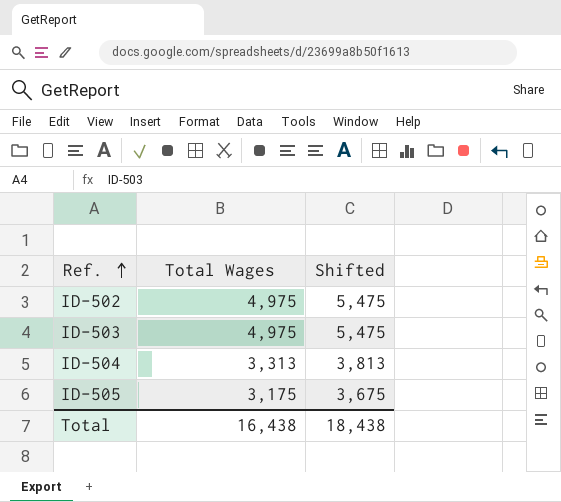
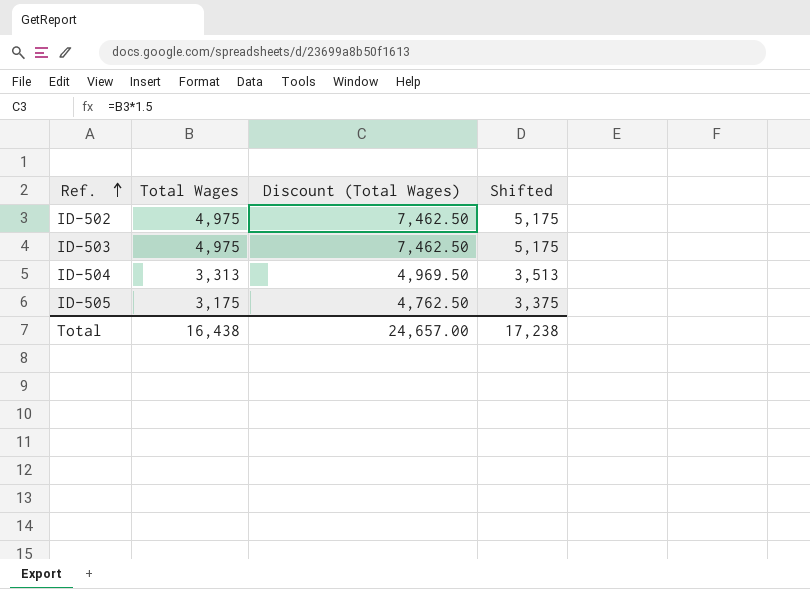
column Discount (Total Wages) | formula: none -> [Total Wages] * 1.5
column Shifted | formula: [Total Wages] + 500 -> [Total Wages] + 200
Total | Shifted: 18,438 -> 17,238

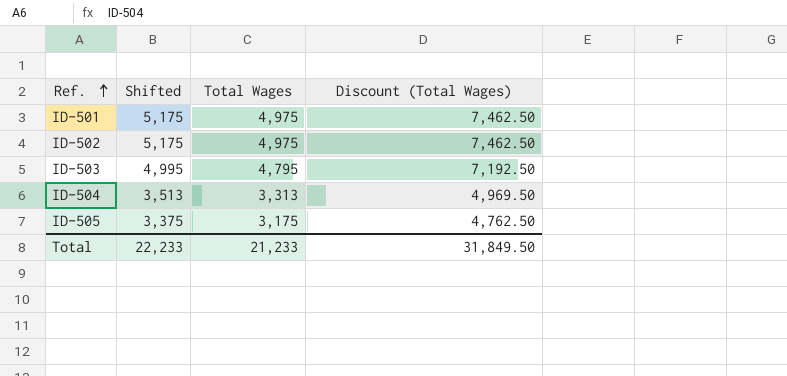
column Shifted | position: 4 -> 2
row ID-501: none -> 5,175 | 4,975 | 7,462.50
ID-503 | Shifted: 5,175 -> 4,995
ID-503 | Total Wages: 4,975 -> 4,795
ID-503 | Discount (Total Wages): 7,462.50 -> 7,192.50
Total | Shifted: 17,238 -> 22,233
Total | Total Wages: 16,438 -> 21,233
Total | Discount (Total Wages): 24,657.00 -> 31,849.50

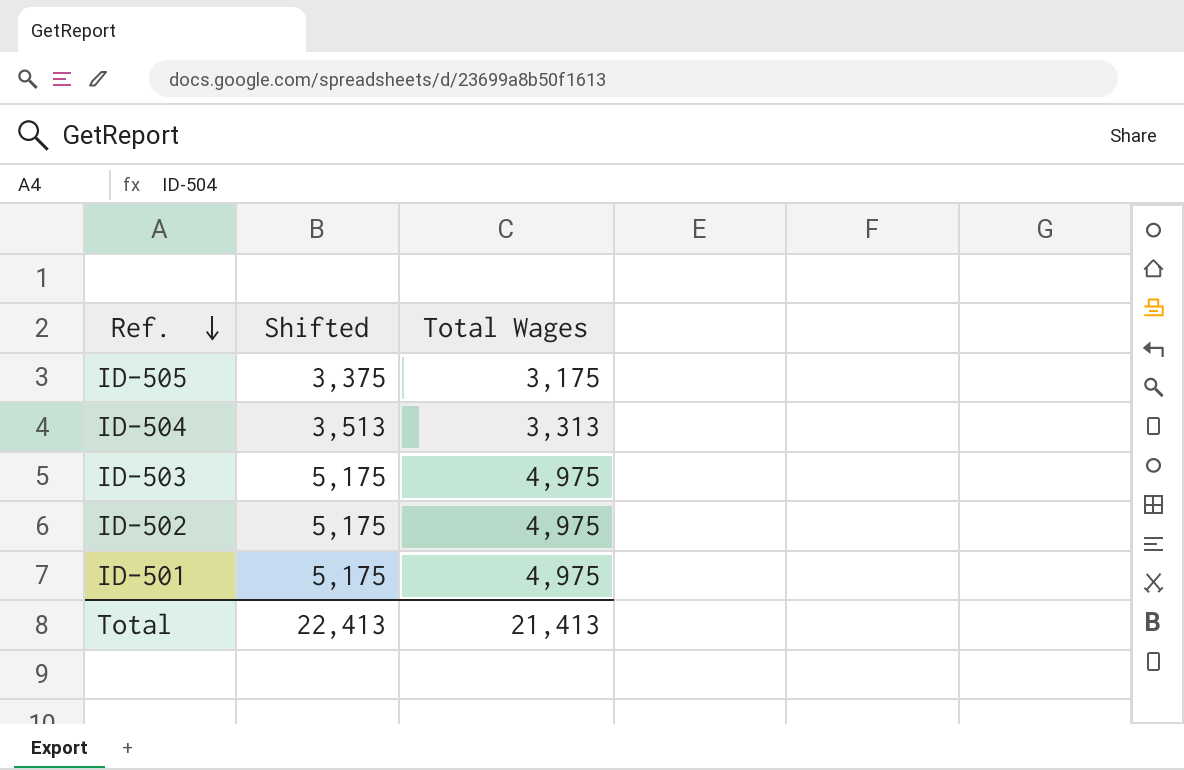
row order: Ref. ascending -> Ref. descending
column Discount (Total Wages) | formula: [Total Wages] * 1.5 -> none
ID-503 | Shifted: 4,995 -> 5,175
ID-503 | Total Wages: 4,795 -> 4,975
Total | Shifted: 22,233 -> 22,413
Total | Total Wages: 21,233 -> 21,413

